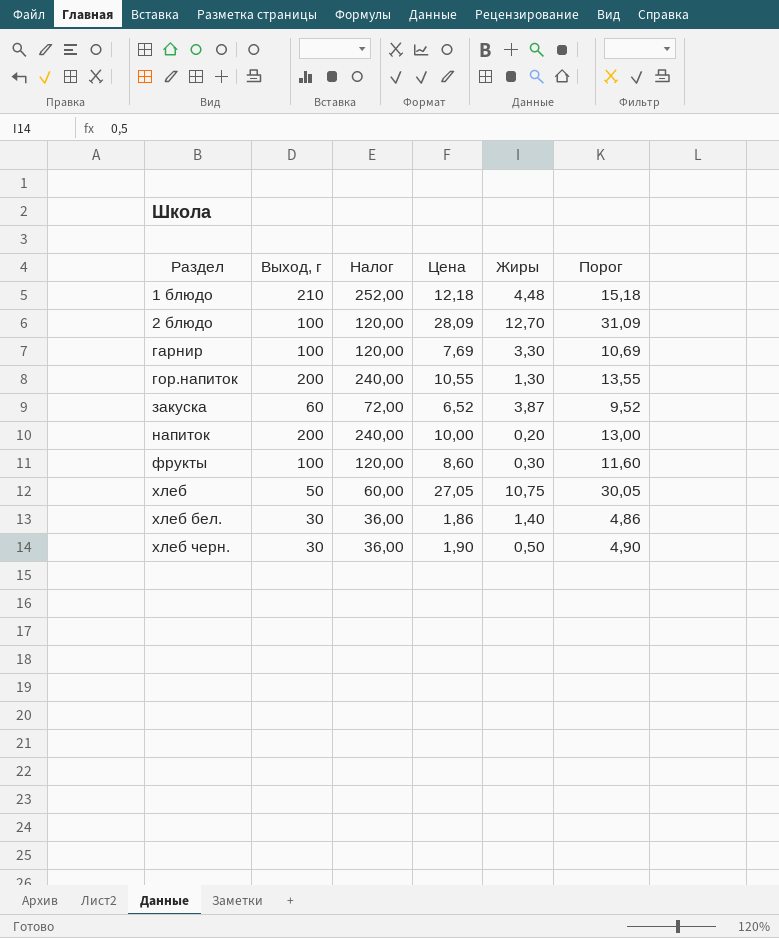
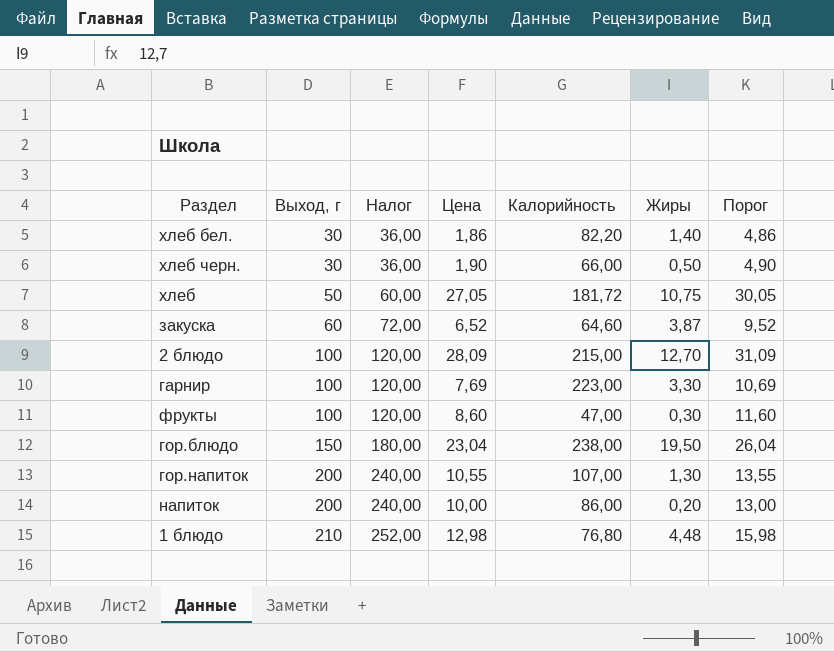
row order: Раздел ascending -> Выход, г ascending
column Калорийность | position: none -> 5
row гор.блюдо: none -> 150 | 180,00 | 23,04 | 238,00 | 19,50 | 26,04
1 блюдо | Цена: 12,18 -> 12,98
1 блюдо | Порог: 15,18 -> 15,98

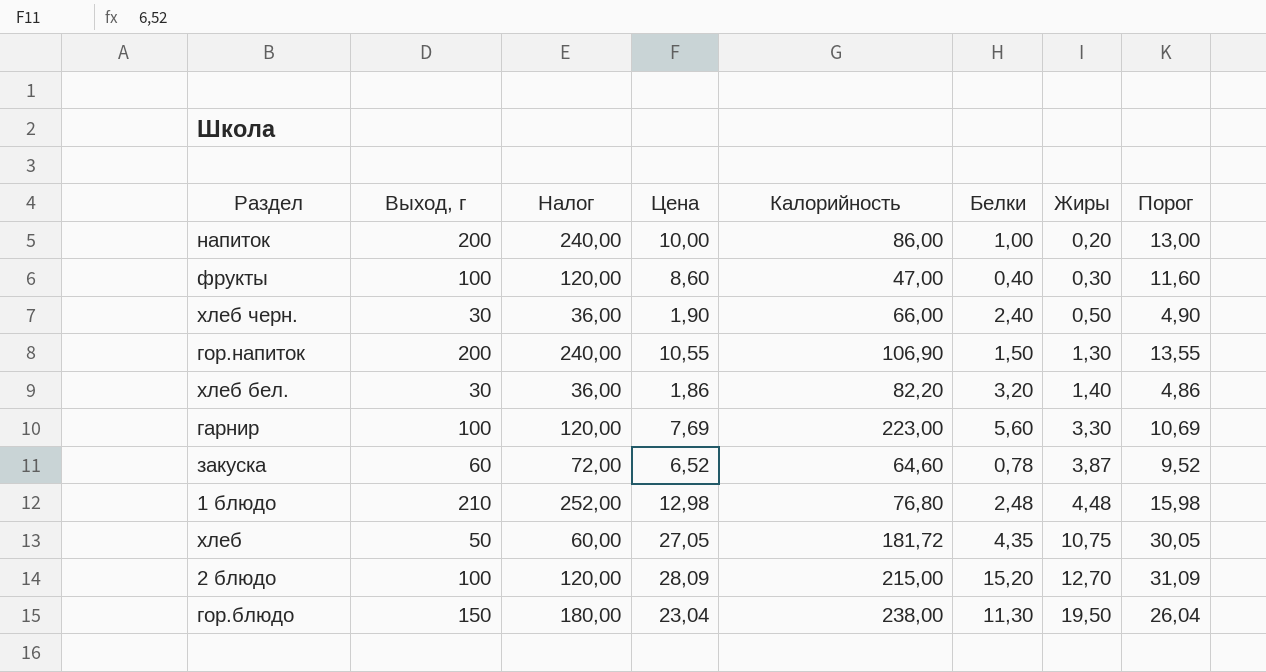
row order: Выход, г ascending -> Жиры ascending
column Белки | position: none -> 6
гор.напиток | Калорийность: 107,00 -> 106,90

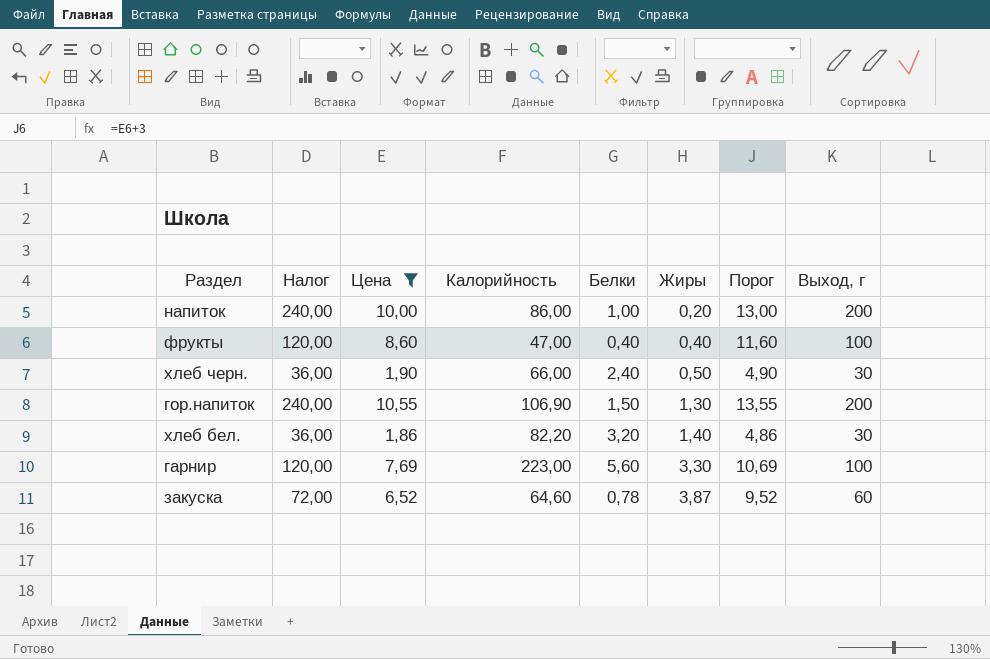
filter: none -> Цена <= 10,55
column Выход, г | position: 2 -> 8
фрукты | Жиры: 0,30 -> 0,40

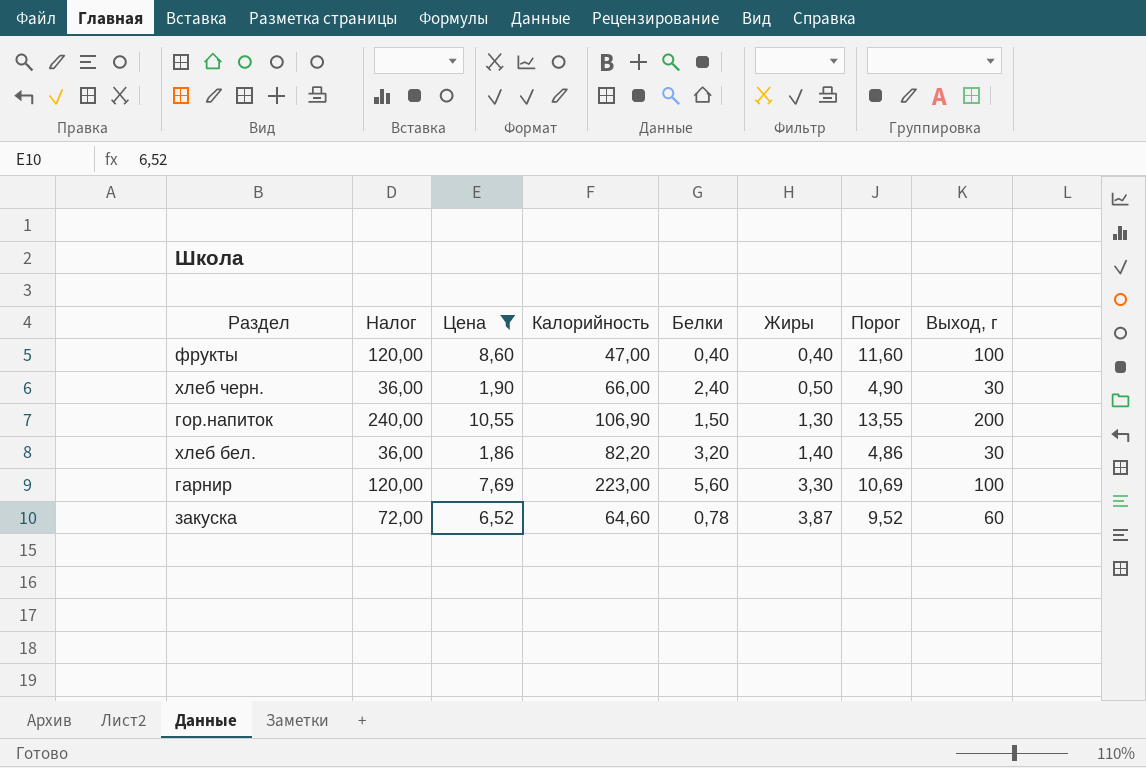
row напиток: 240,00 | 10,00 | 86,00 | 1,00 | 0,20 | 13,00 | 200 -> none

